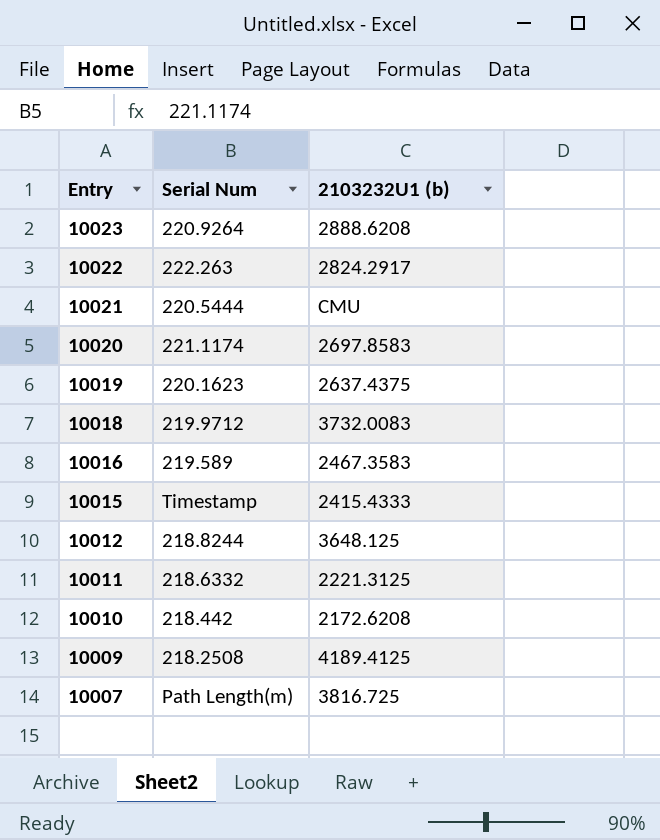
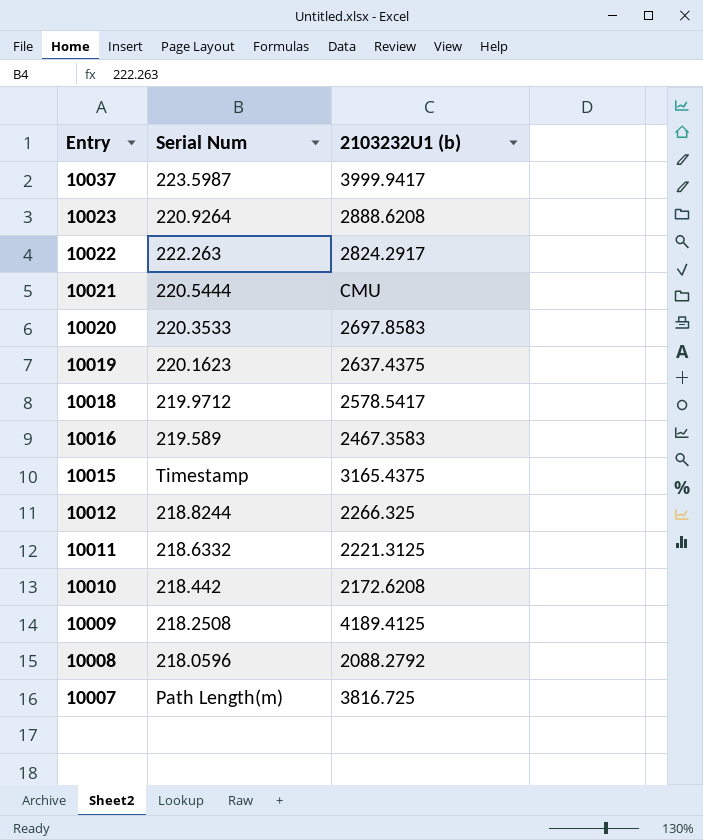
row 10037: none -> 223.5987 | 3999.9417
10020 | Serial Num: 221.1174 -> 220.3533
10018 | 2103232U1 (b): 3732.0083 -> 2578.5417
10015 | 2103232U1 (b): 2415.4333 -> 3165.4375
10012 | 2103232U1 (b): 3648.125 -> 2266.325
row 10008: none -> 218.0596 | 2088.2792

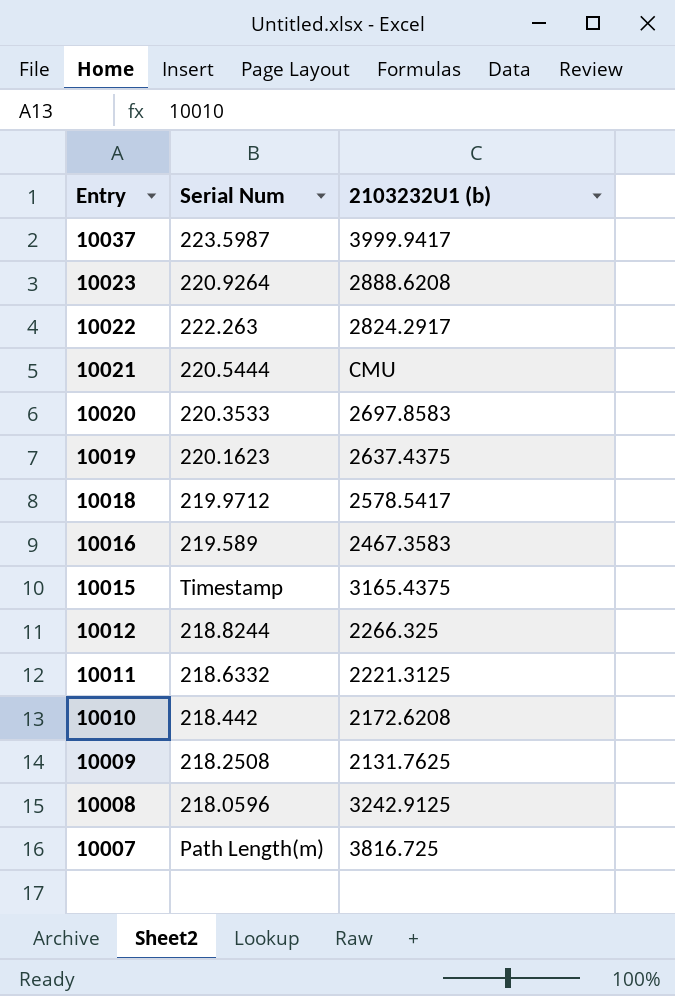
10009 | 2103232U1 (b): 4189.4125 -> 2131.7625
10008 | 2103232U1 (b): 2088.2792 -> 3242.9125

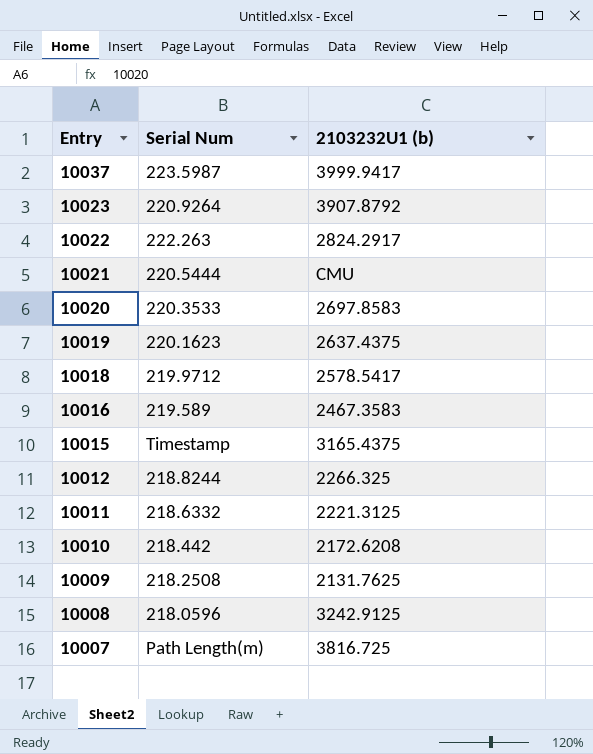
10023 | 2103232U1 (b): 2888.6208 -> 3907.8792

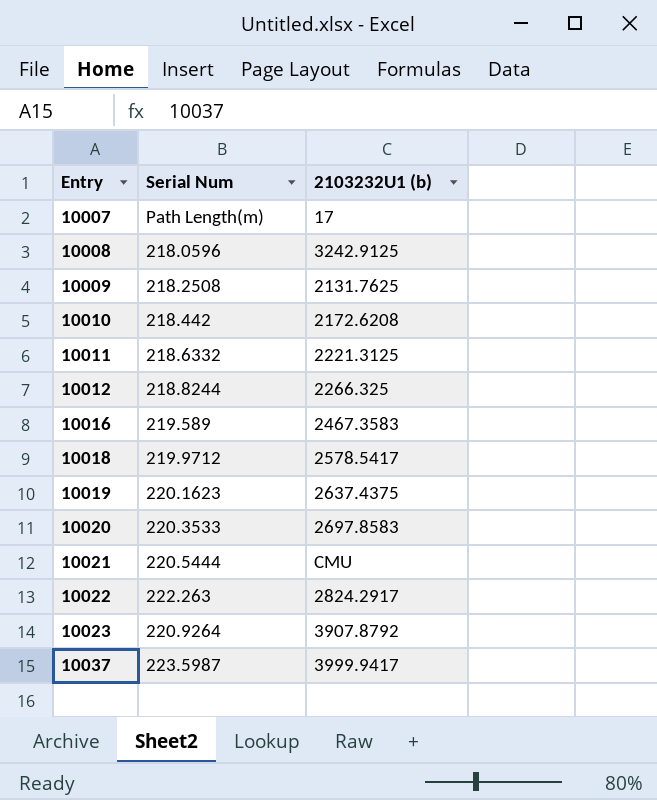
row order: Entry descending -> Entry ascending
row 10015: Timestamp | 3165.4375 -> none
10007 | 2103232U1 (b): 3816.725 -> 17

